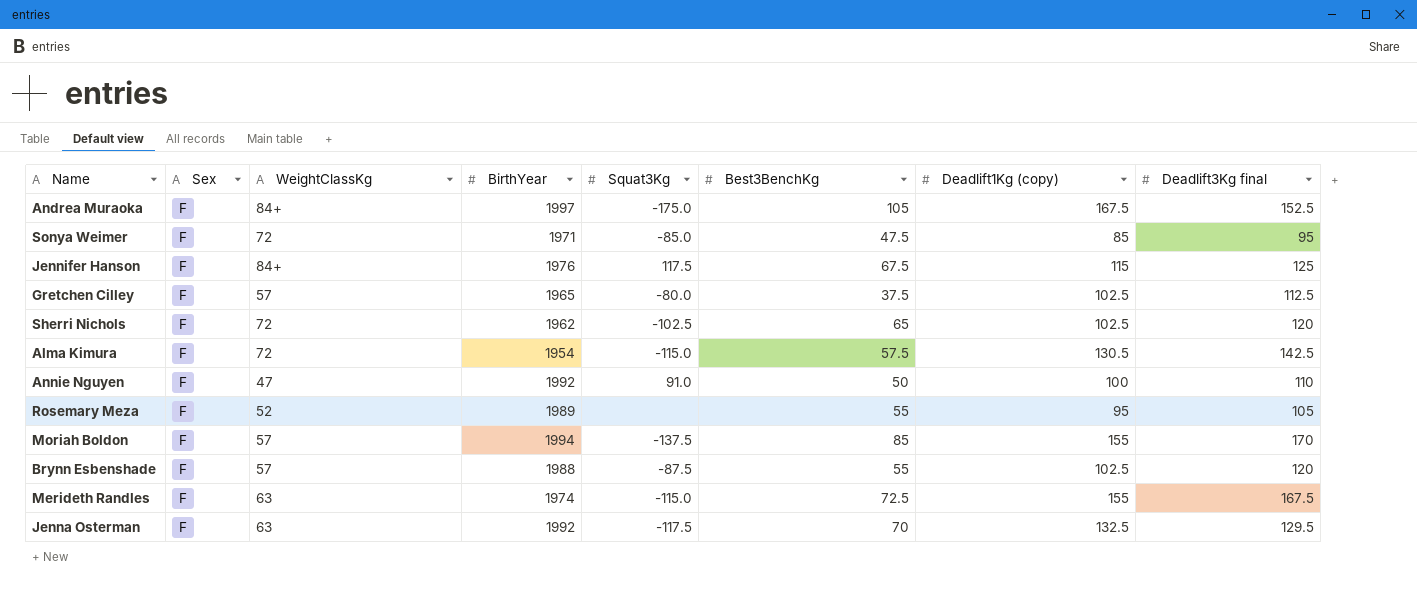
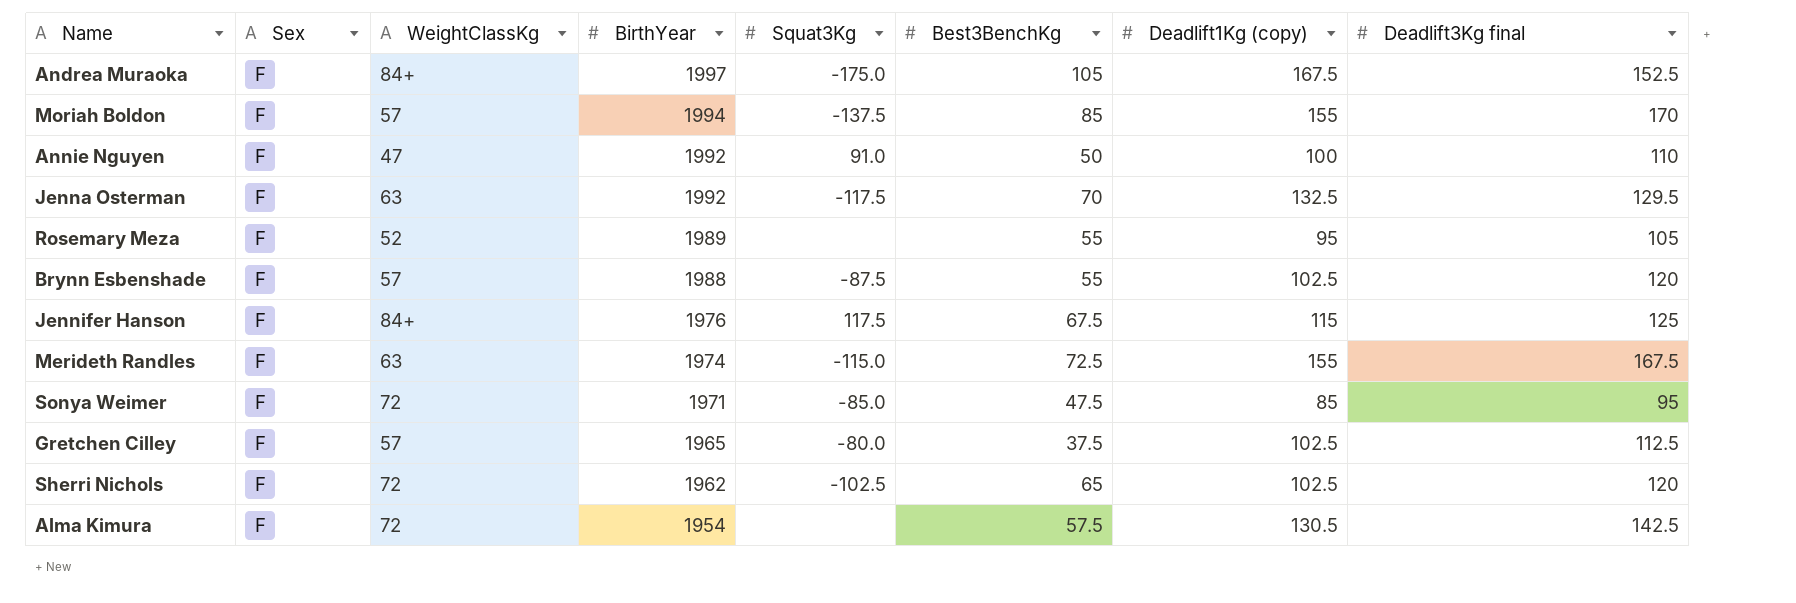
row order: none -> BirthYear descending
Alma Kimura | Squat3Kg: -115.0 -> none

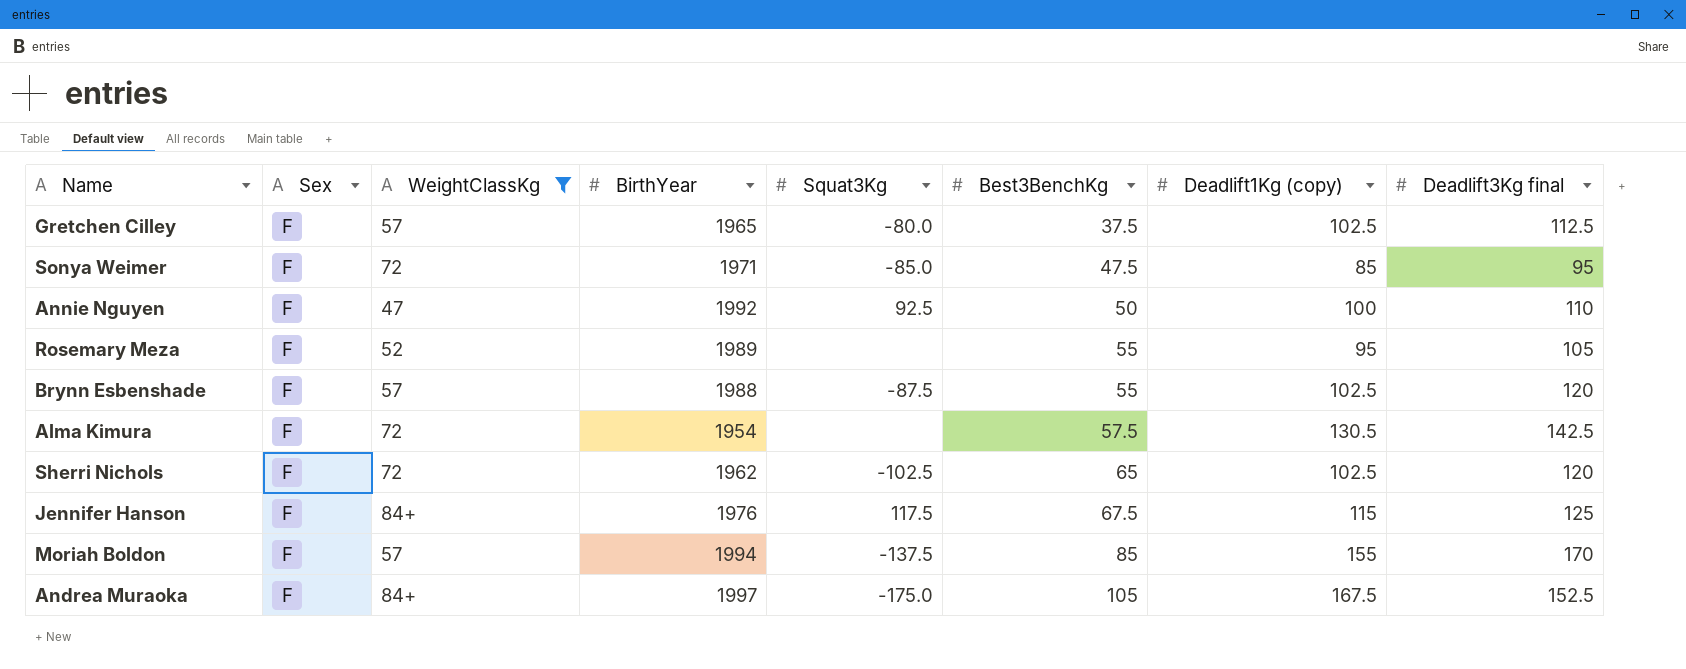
filter: none -> WeightClassKg != 63
row order: BirthYear descending -> Best3BenchKg ascending
Annie Nguyen | Squat3Kg: 91.0 -> 92.5

